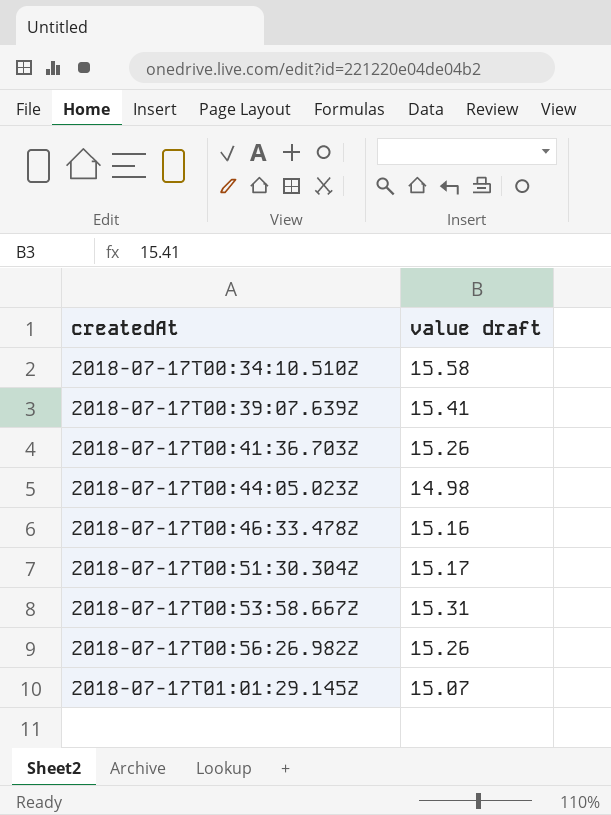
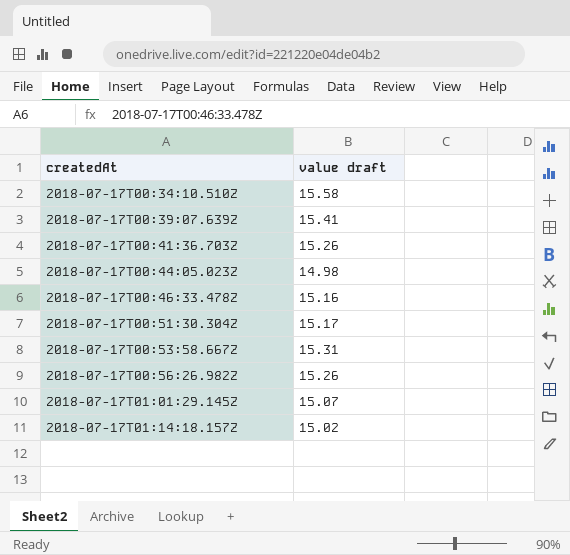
row 2018-07-17T01:14:18.157Z: none -> 15.02

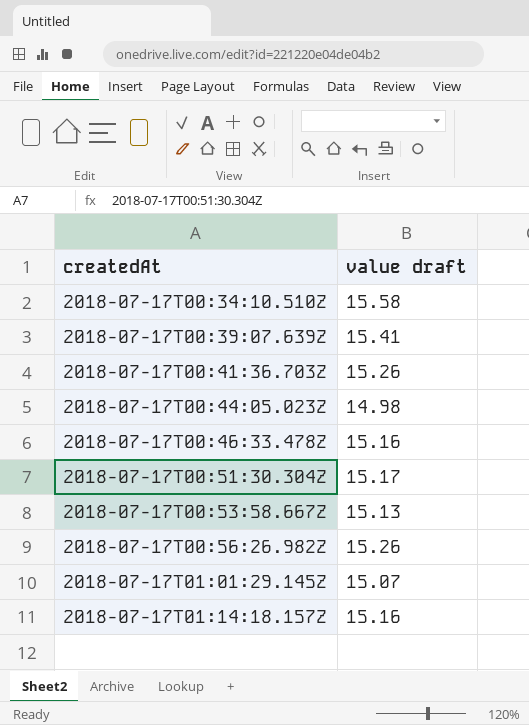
2018-07-17T00:53:58.667Z | value draft: 15.31 -> 15.13
2018-07-17T01:14:18.157Z | value draft: 15.02 -> 15.16

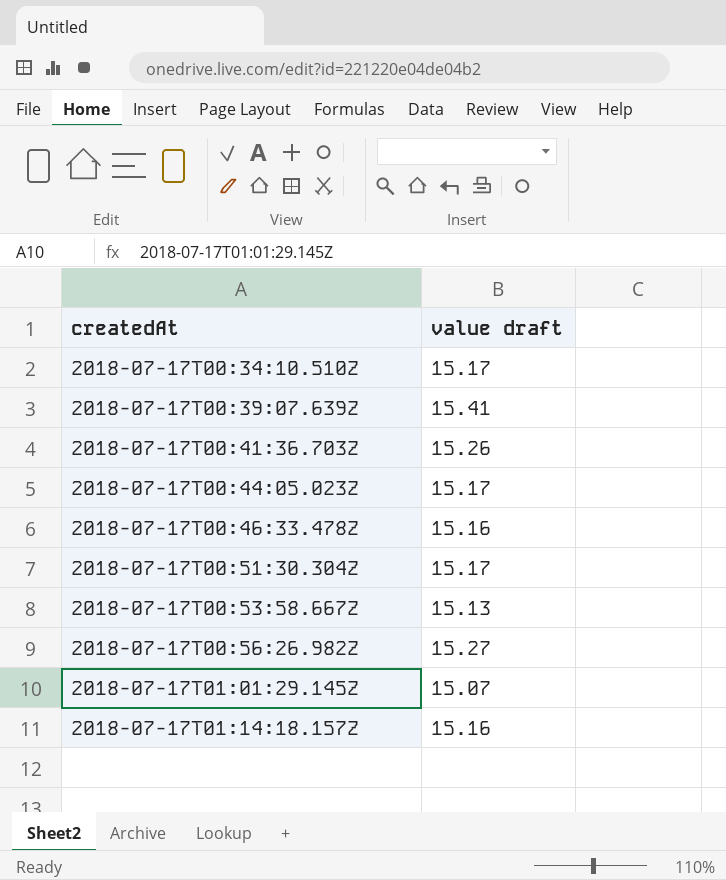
2018-07-17T00:34:10.510Z | value draft: 15.58 -> 15.17
2018-07-17T00:44:05.023Z | value draft: 14.98 -> 15.17
2018-07-17T00:56:26.982Z | value draft: 15.26 -> 15.27

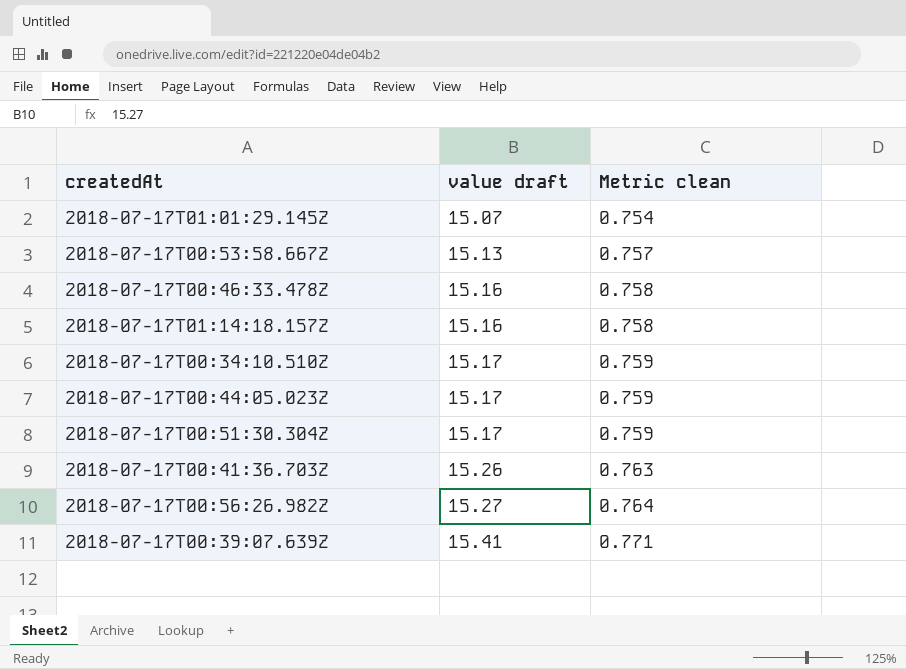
row order: createdAt ascending -> value draft ascending
column Metric clean | formula: none -> [value draft] * 0.05

